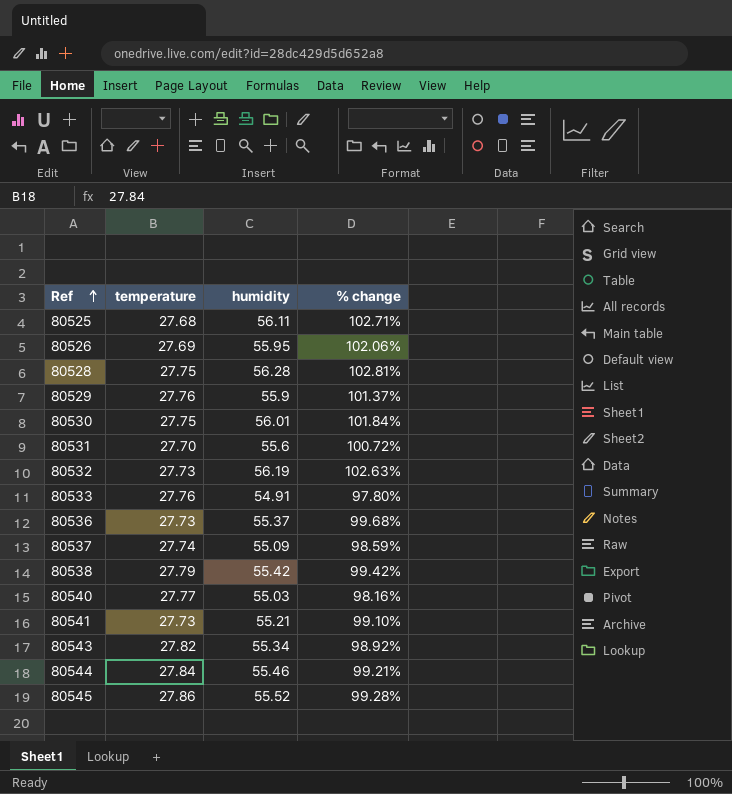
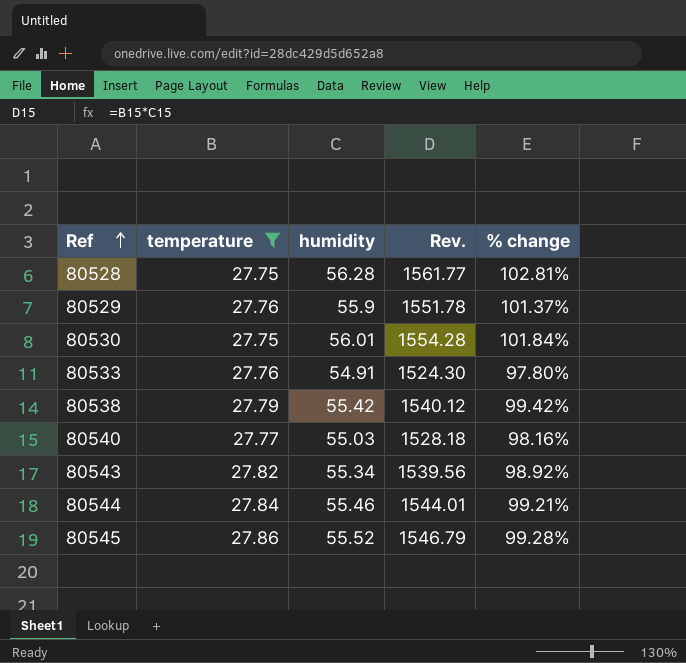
filter: none -> temperature >= 27.75
column Rev. | formula: none -> [temperature] * [humidity]

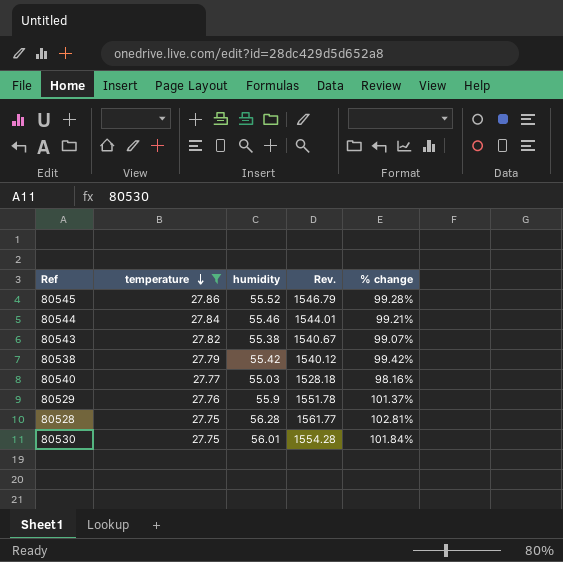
row order: Ref ascending -> temperature descending
row 80533: 27.76 | 54.91 | 1524.30 | 97.80% -> none
80543 | humidity: 55.34 -> 55.38
80543 | Rev.: 1539.56 -> 1540.67
80543 | % change: 98.92% -> 99.07%

